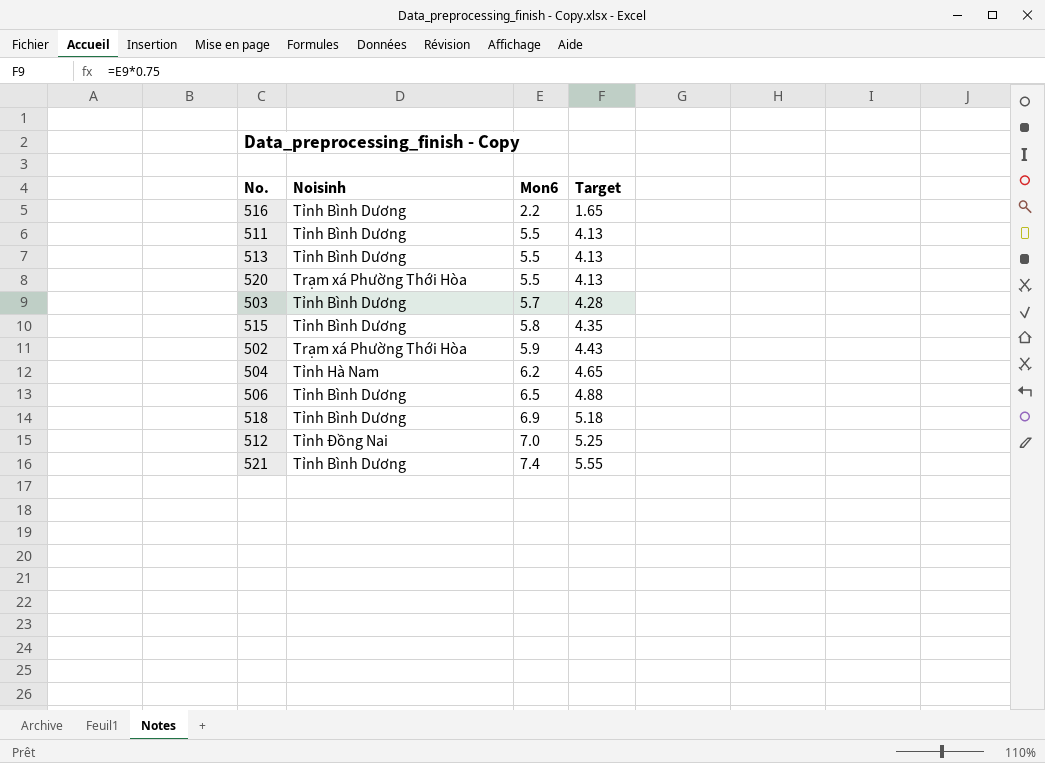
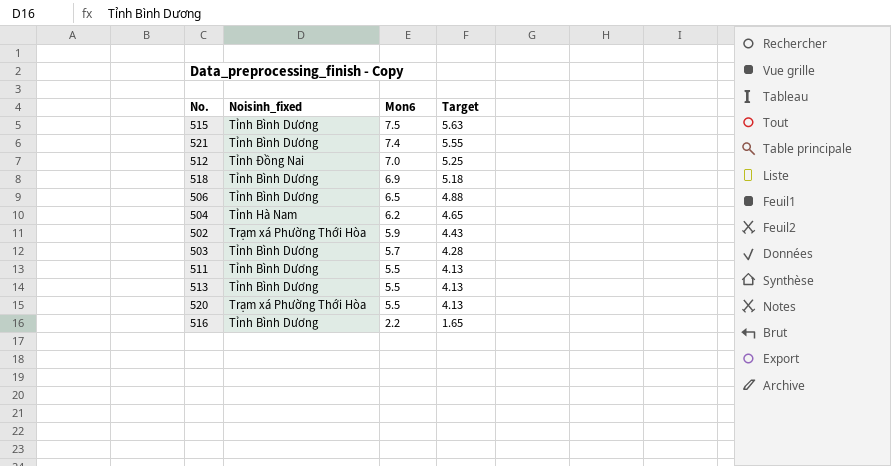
row order: Mon6 ascending -> Mon6 descending
column name: Noisinh -> Noisinh_fixed
515 | Mon6: 5.8 -> 7.5
515 | Target: 4.35 -> 5.63

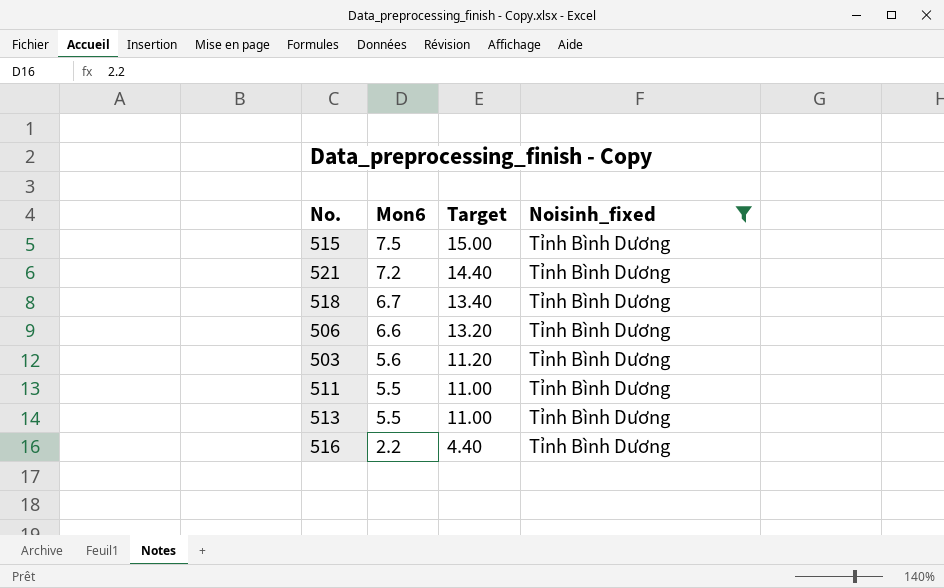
filter: none -> Noisinh_fixed = Tỉnh Bình Dương
column Target | formula: [Mon6] * 0.75 -> [Mon6] * 2
column Noisinh_fixed | position: 2 -> 4
521 | Mon6: 7.4 -> 7.2
518 | Mon6: 6.9 -> 6.7
506 | Mon6: 6.5 -> 6.6
503 | Mon6: 5.7 -> 5.6

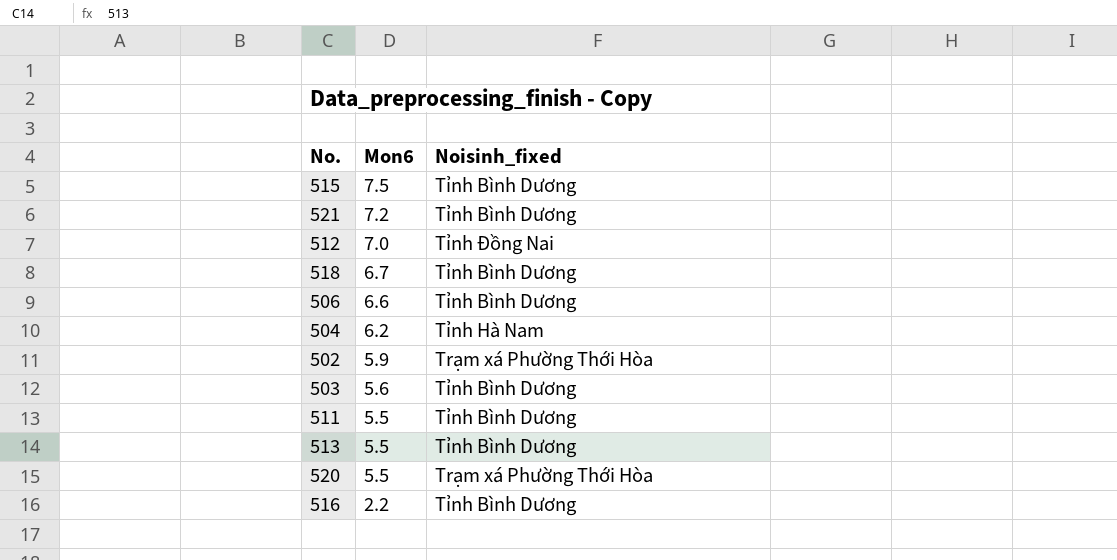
filter: Noisinh_fixed = Tỉnh Bình Dương -> none
column Target | formula: [Mon6] * 2 -> none

